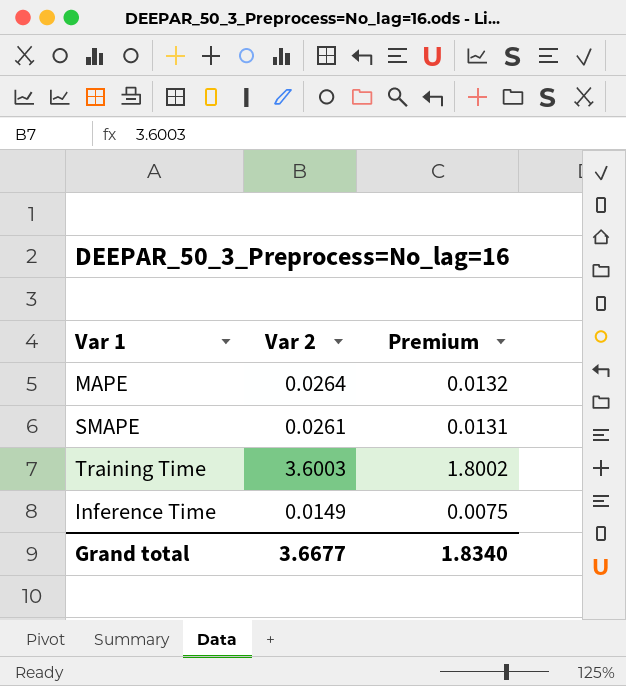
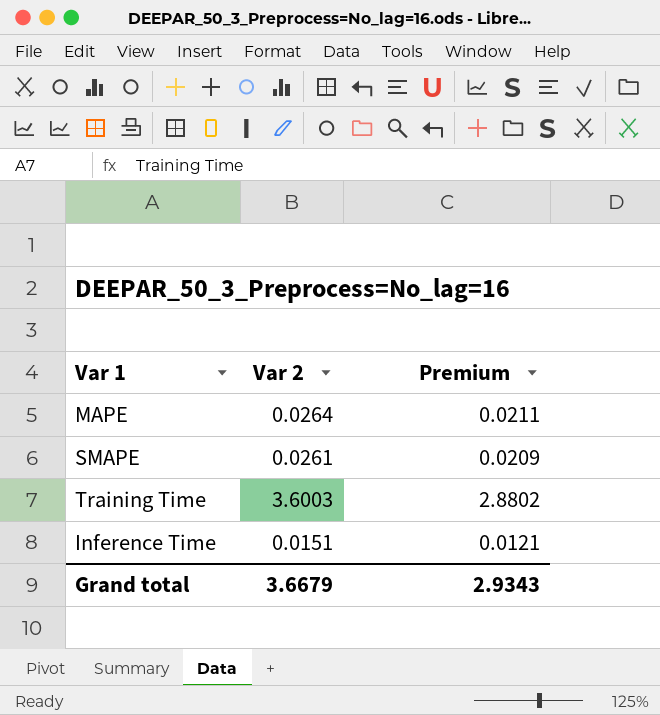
column Premium | formula: [Var 2] * 0.5 -> [Var 2] * 0.8
Inference Time | Var 2: 0.0149 -> 0.0151
Grand total | Var 2: 3.6677 -> 3.6679
Grand total | Premium: 1.8340 -> 2.9343

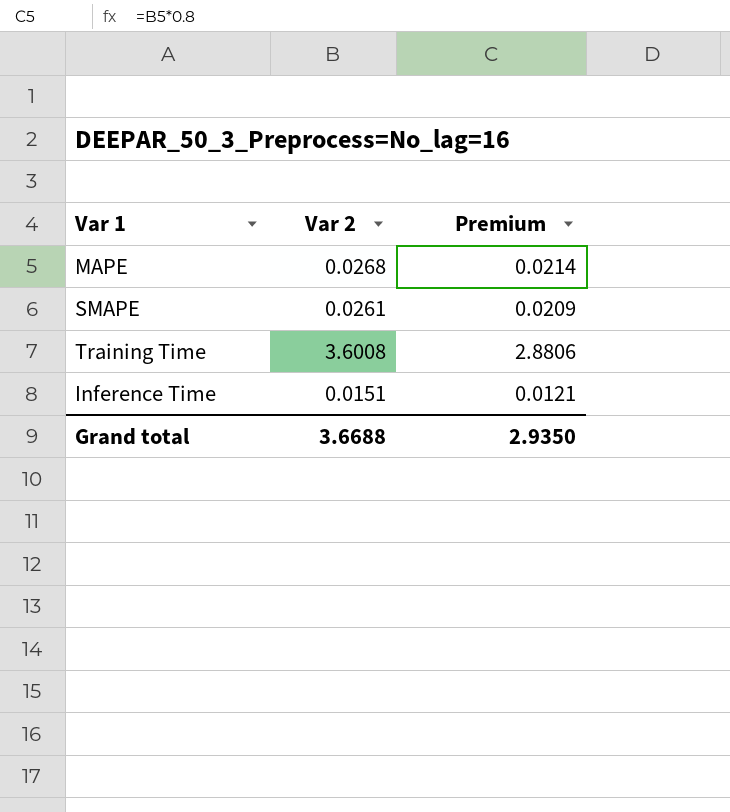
MAPE | Var 2: 0.0264 -> 0.0268
MAPE | Premium: 0.0211 -> 0.0214
Training Time | Var 2: 3.6003 -> 3.6008
Training Time | Premium: 2.8802 -> 2.8806
Grand total | Var 2: 3.6679 -> 3.6688
Grand total | Premium: 2.9343 -> 2.9350

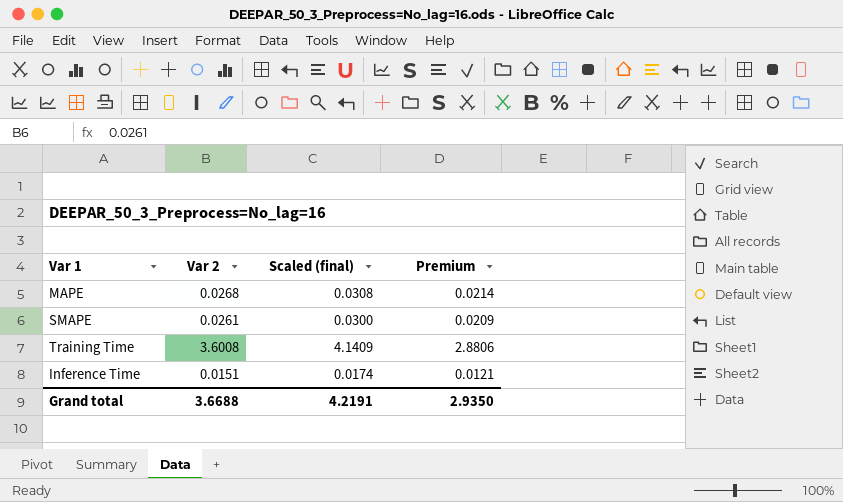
column Scaled (final) | formula: none -> [Var 2] * 1.15

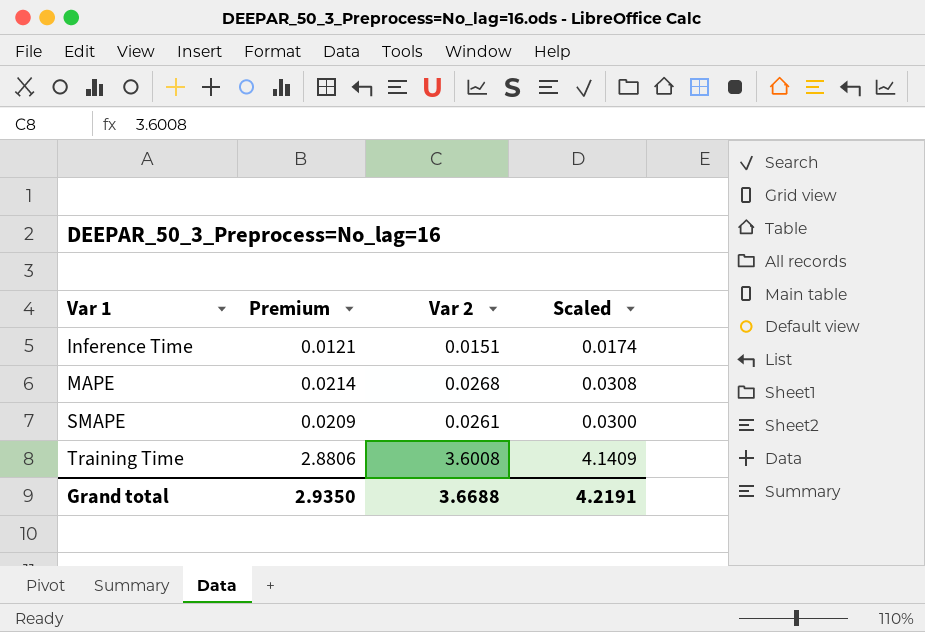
row order: none -> Var 1 ascending
column Premium | position: 4 -> 2
column name: Scaled (final) -> Scaled

